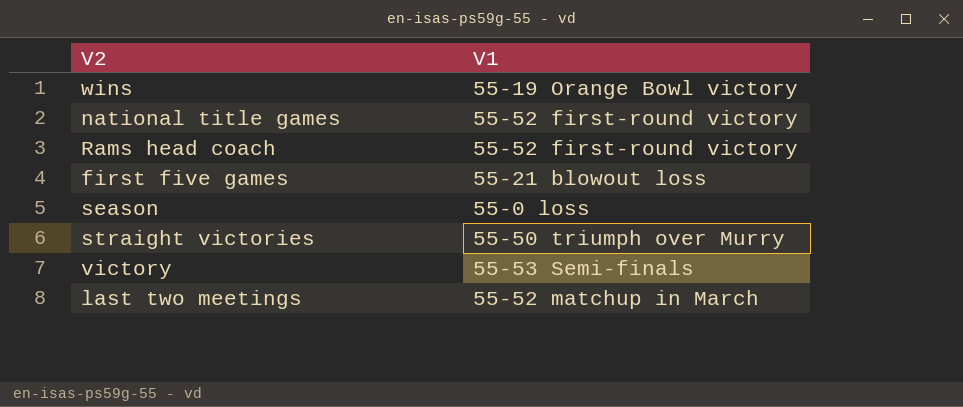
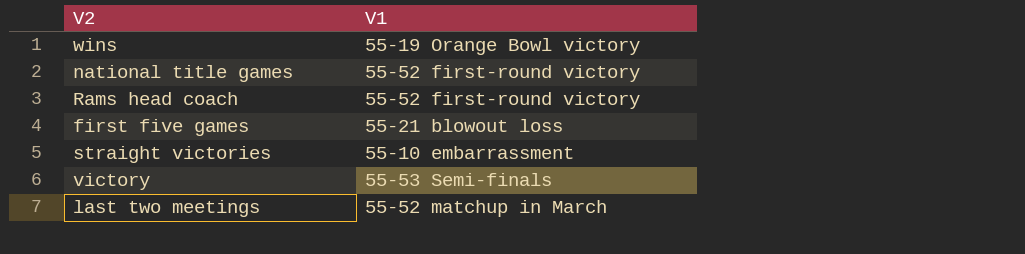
row season: 55-0 loss -> none
straight victories | V1: 55-50 triumph over Murry -> 55-10 embarrassment

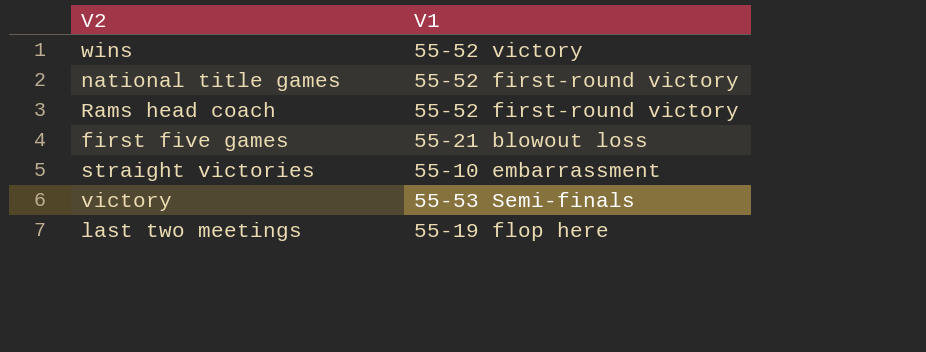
wins | V1: 55-19 Orange Bowl victory -> 55-52 victory
last two meetings | V1: 55-52 matchup in March -> 55-19 flop here

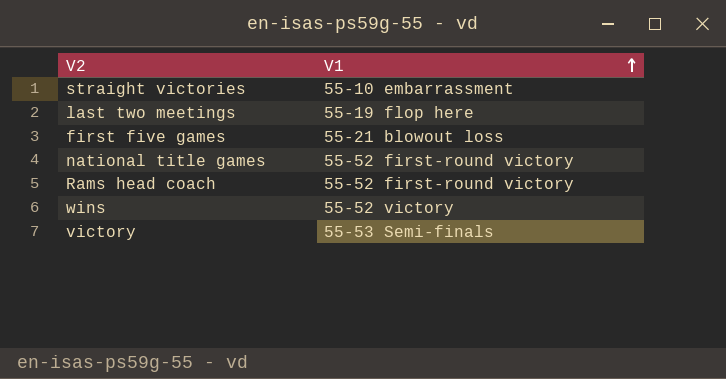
row order: none -> V1 ascending

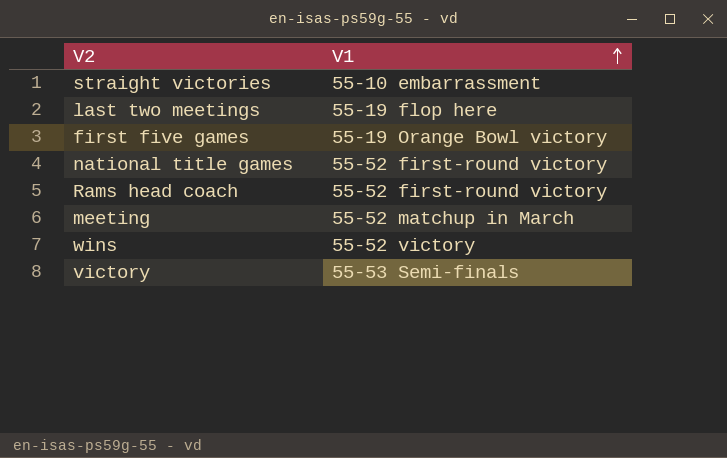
first five games | V1: 55-21 blowout loss -> 55-19 Orange Bowl victory
row meeting: none -> 55-52 matchup in March

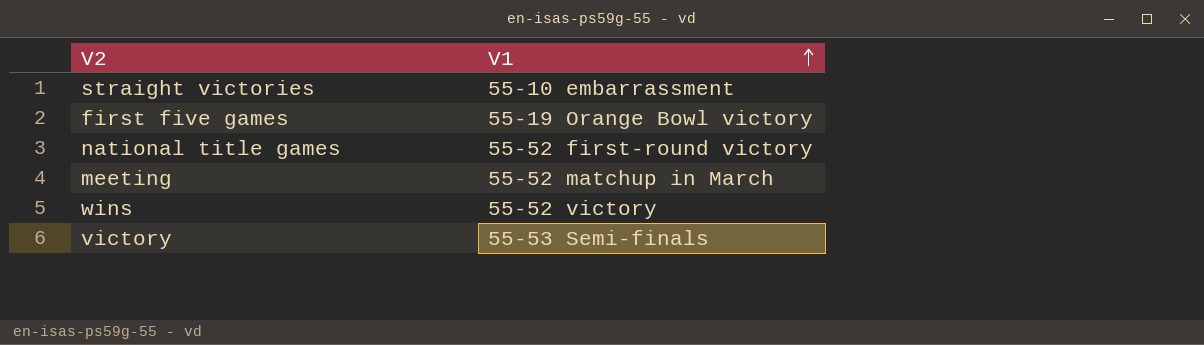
row last two meetings: 55-19 flop here -> none
row Rams head coach: 55-52 first-round victory -> none

